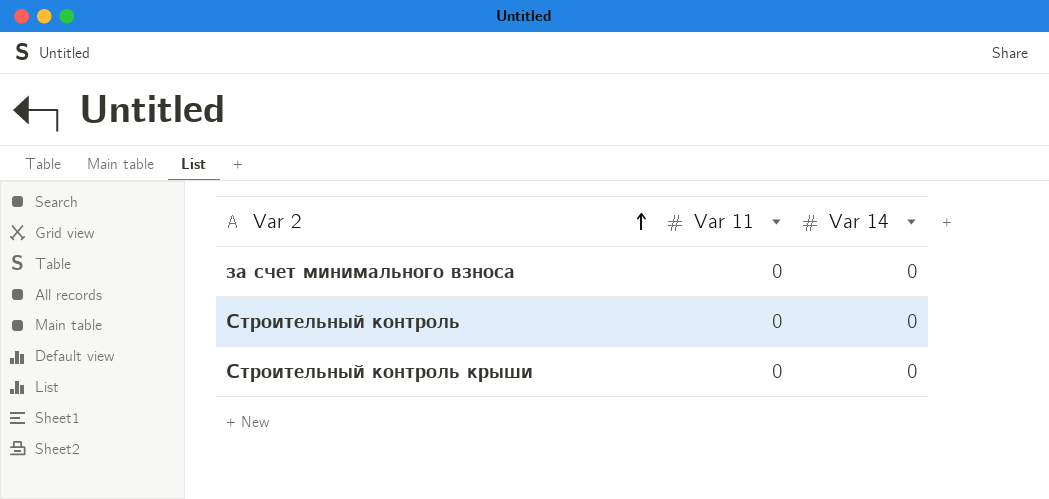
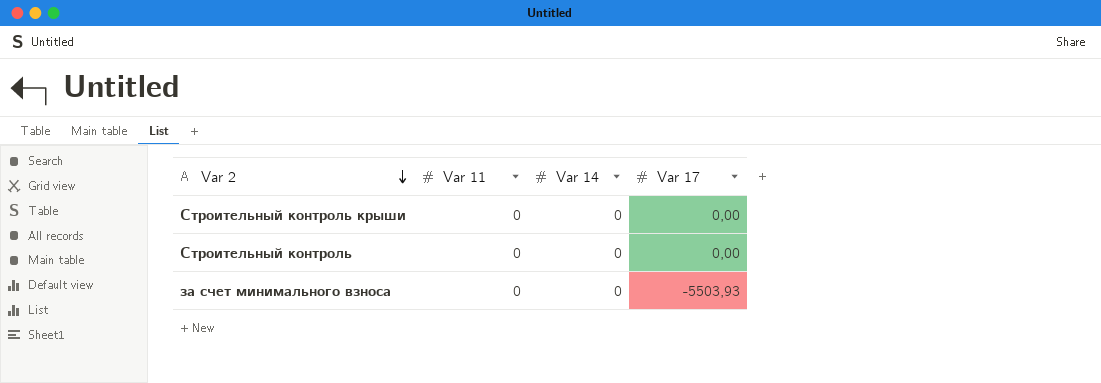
row order: Var 2 ascending -> Var 2 descending
column Var 17 | position: none -> 4

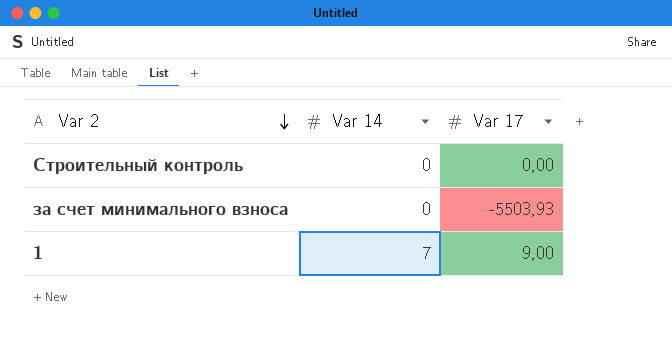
column Var 11 | position: 2 -> none
row Строительный контроль крыши: 0 | 0 | 0,00 -> none
row 1: none -> 7 | 9,00

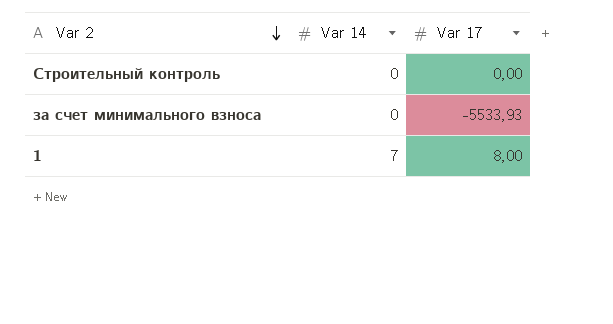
за счет минимального взноса | Var 17: -5503,93 -> -5533,93
1 | Var 17: 9,00 -> 8,00

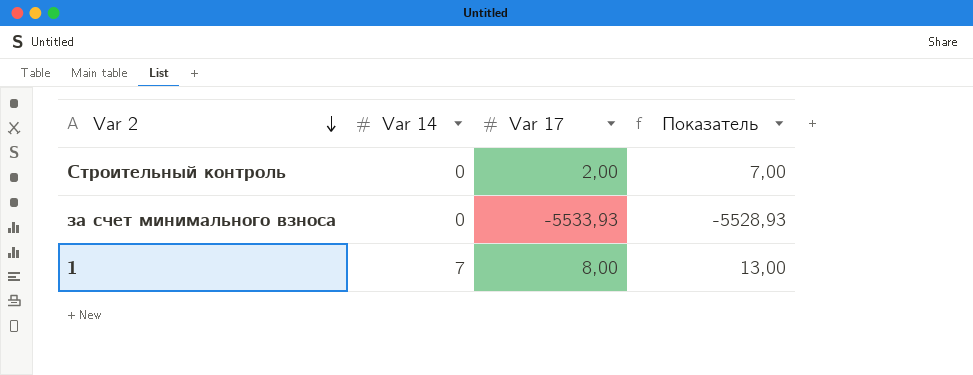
column Показатель | formula: none -> [Var 17] + 5
Строительный контроль | Var 17: 0,00 -> 2,00

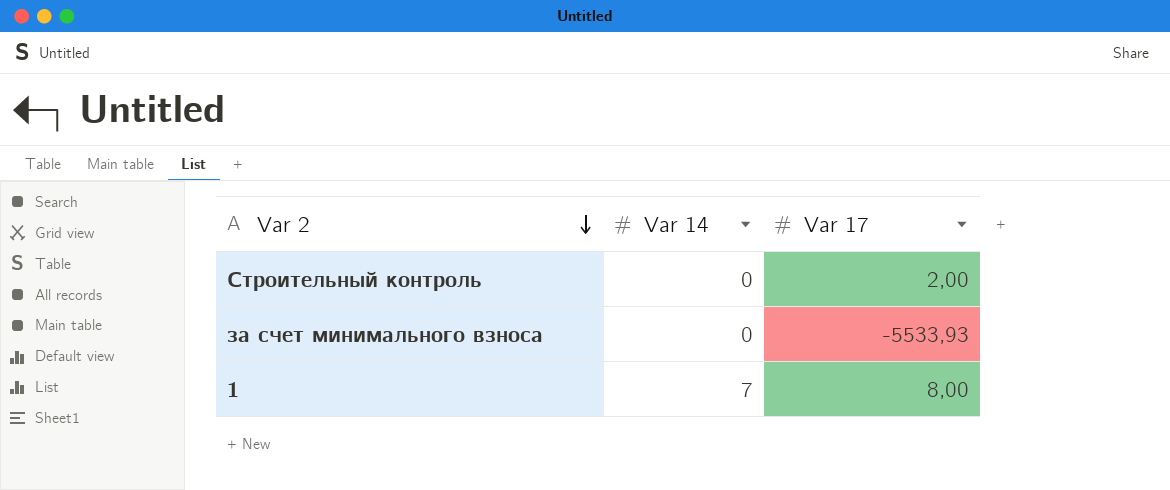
column Показатель | formula: [Var 17] + 5 -> none

